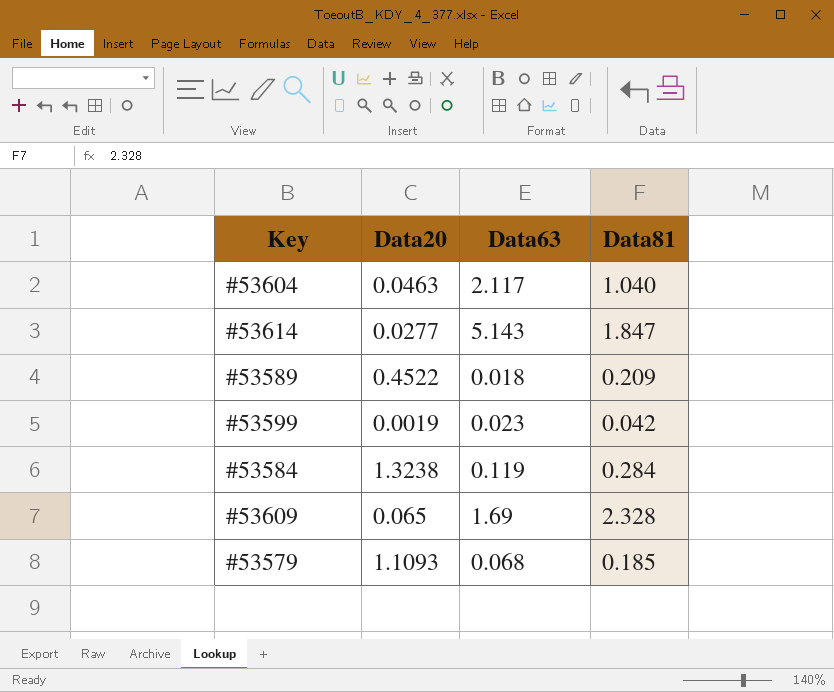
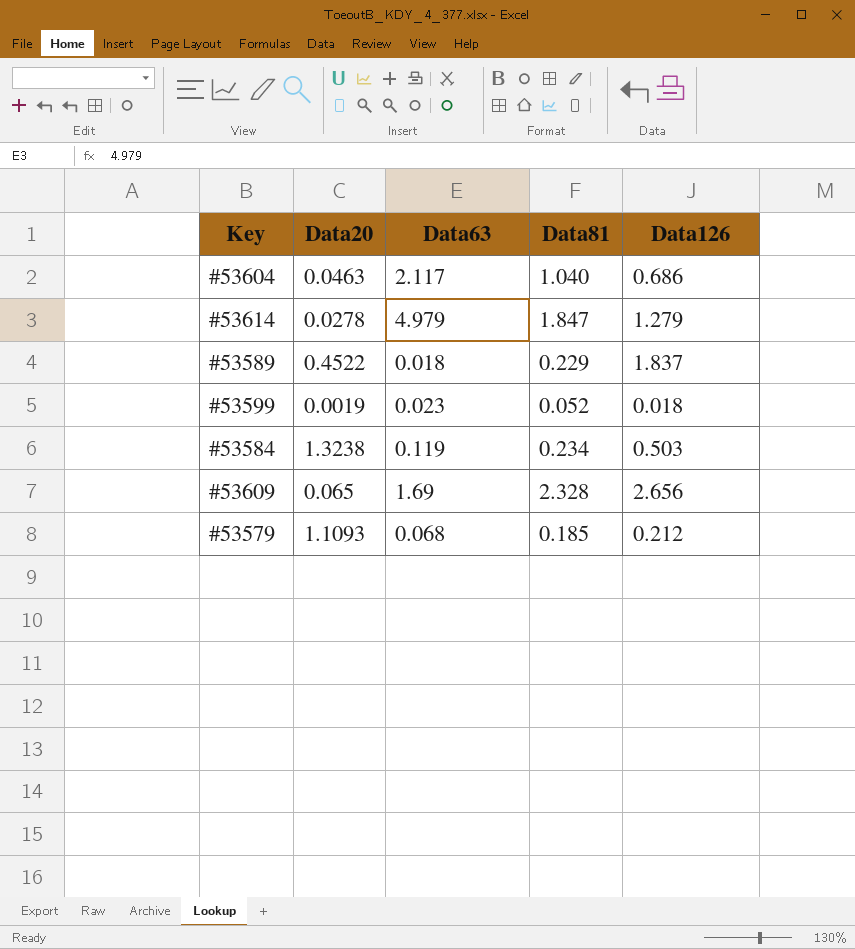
column Data126 | position: none -> 5
#53614 | Data20: 0.0277 -> 0.0278
#53614 | Data63: 5.143 -> 4.979
#53589 | Data81: 0.209 -> 0.229
#53599 | Data81: 0.042 -> 0.052
#53584 | Data81: 0.284 -> 0.234

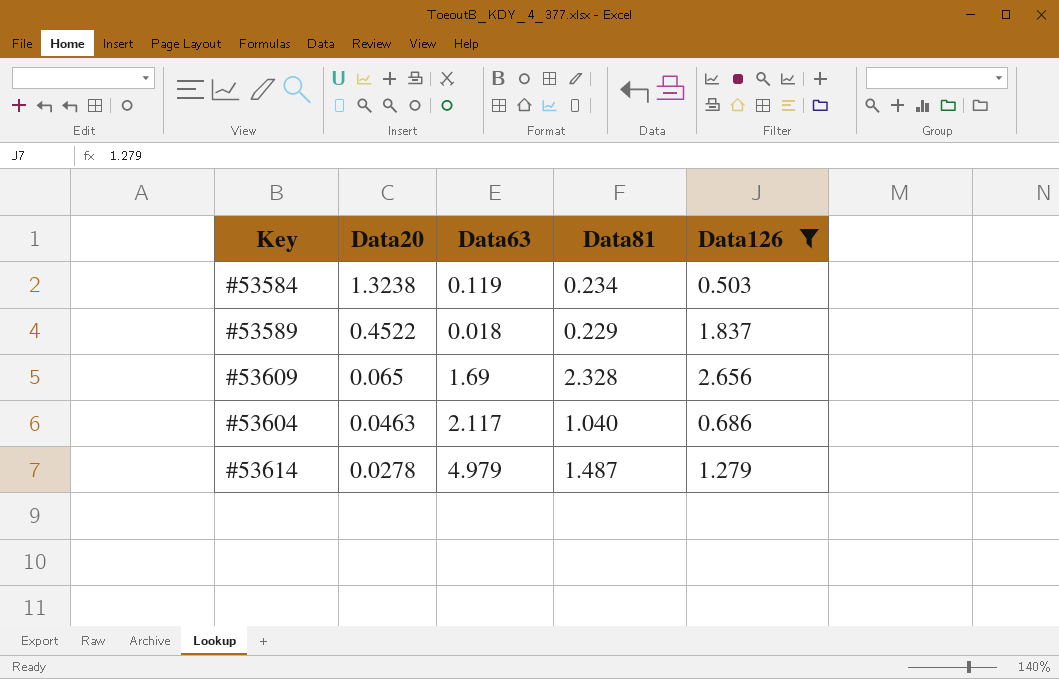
filter: none -> Data126 >= 0.503
row order: none -> Data20 descending
#53614 | Data81: 1.847 -> 1.487

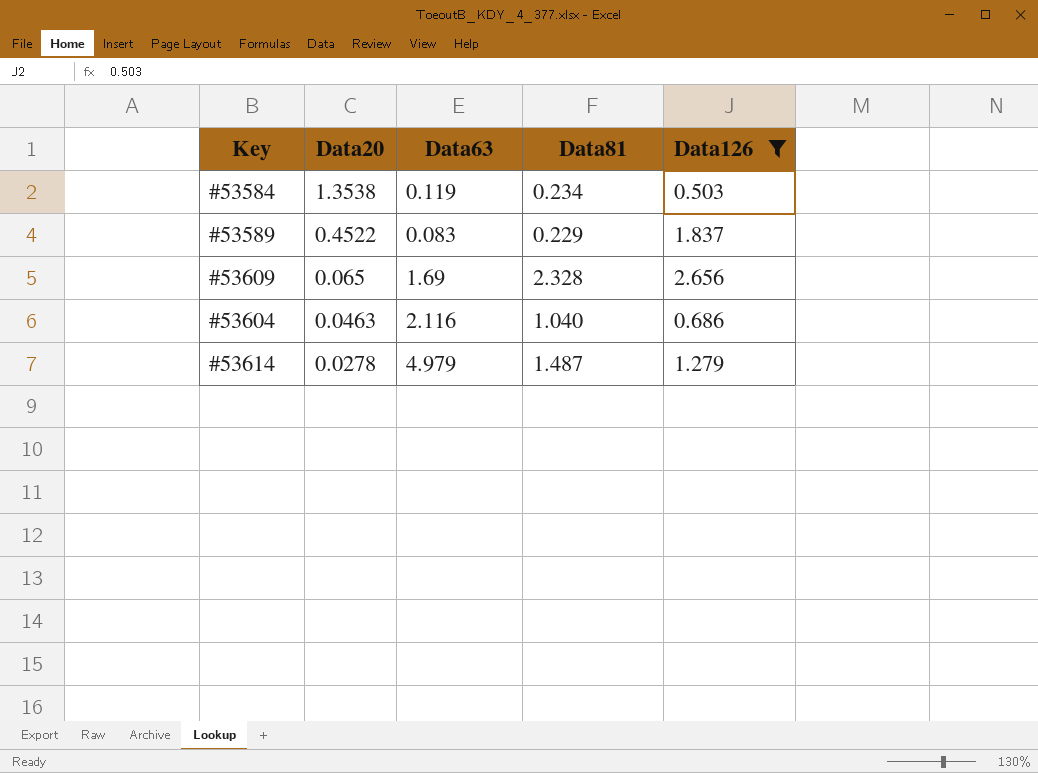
#53584 | Data20: 1.3238 -> 1.3538
#53589 | Data63: 0.018 -> 0.083
#53604 | Data63: 2.117 -> 2.116

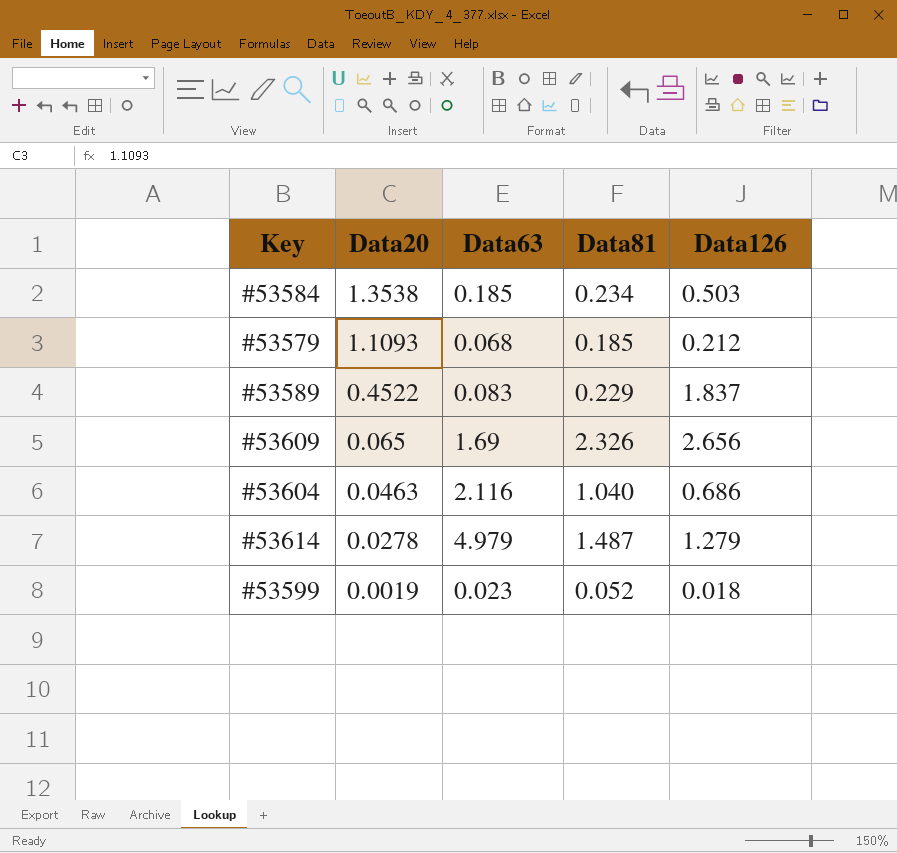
filter: Data126 >= 0.503 -> none
#53584 | Data63: 0.119 -> 0.185
#53609 | Data81: 2.328 -> 2.326

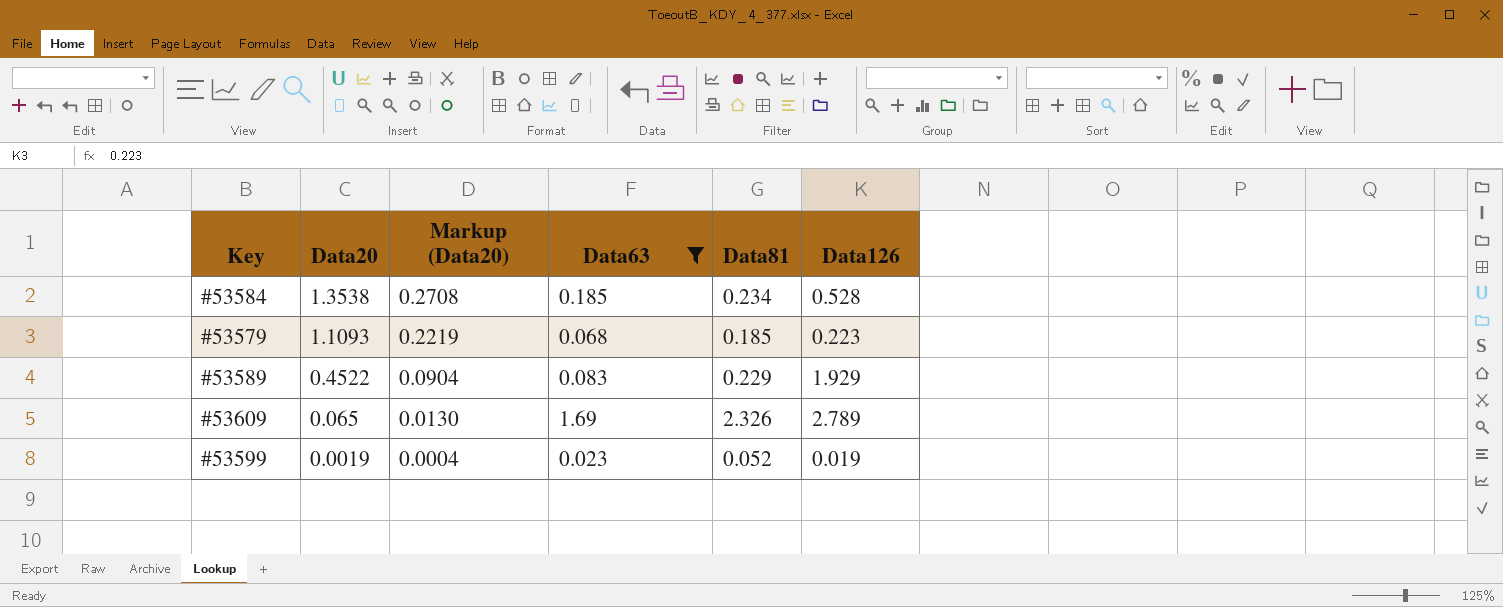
filter: none -> Data63 <= 1.69
column Markup (Data20) | formula: none -> [Data20] * 0.2
#53584 | Data126: 0.503 -> 0.528
#53579 | Data126: 0.212 -> 0.223
#53589 | Data126: 1.837 -> 1.929
#53609 | Data126: 2.656 -> 2.789
#53599 | Data126: 0.018 -> 0.019

